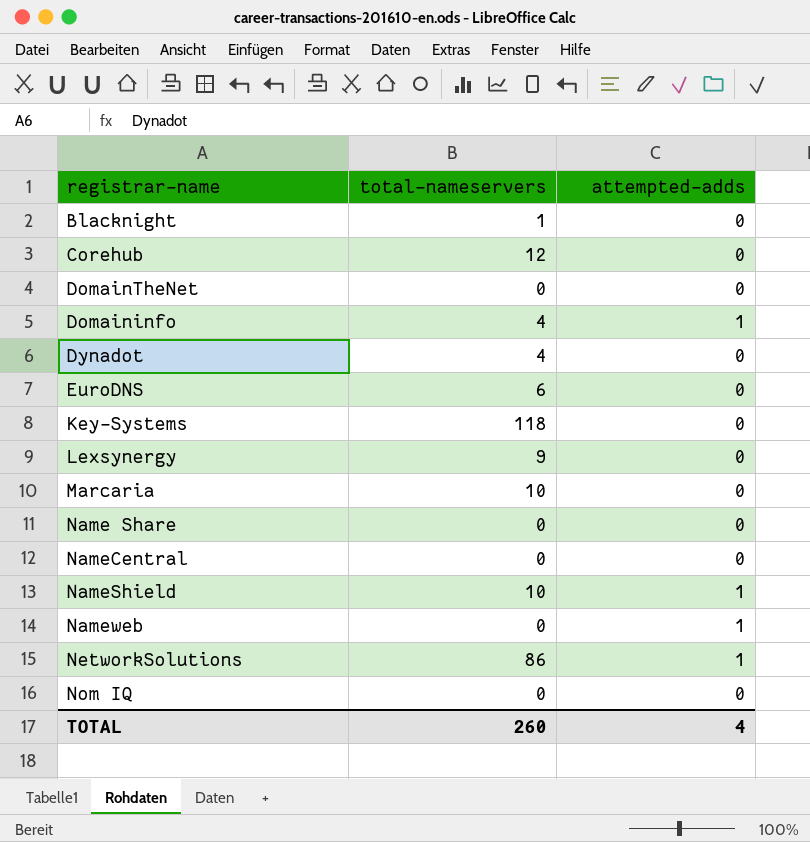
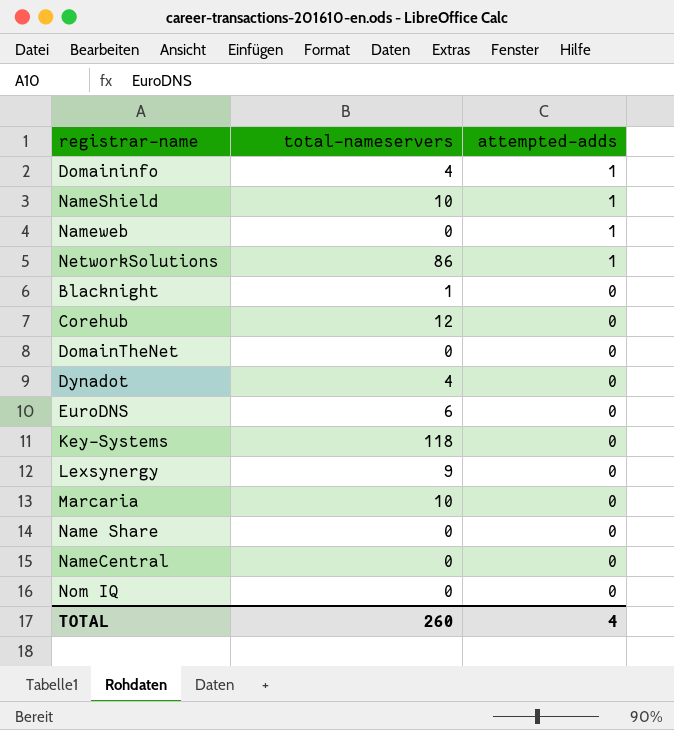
row order: none -> attempted-adds descending

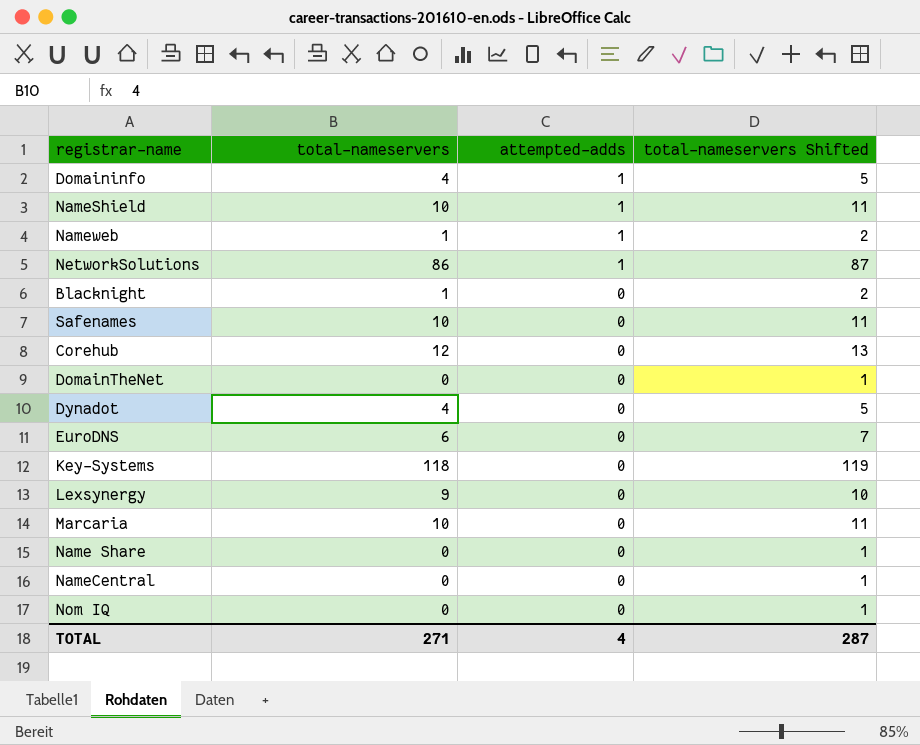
column total-nameservers Shifted | formula: none -> [total-nameservers] + 1
Nameweb | total-nameservers: 0 -> 1
row Safenames: none -> 10 | 0 | 11
TOTAL | total-nameservers: 260 -> 271

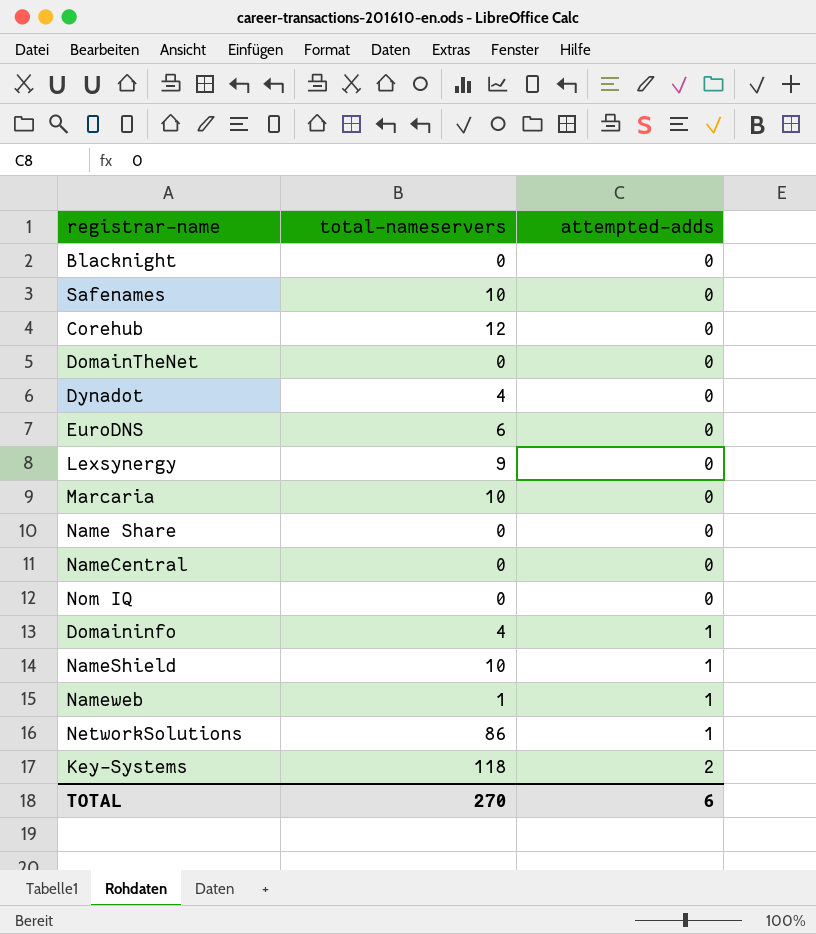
row order: attempted-adds descending -> attempted-adds ascending
column total-nameservers Shifted | formula: [total-nameservers] + 1 -> none
Blacknight | total-nameservers: 1 -> 0
Key-Systems | attempted-adds: 0 -> 2
TOTAL | total-nameservers: 271 -> 270
TOTAL | attempted-adds: 4 -> 6

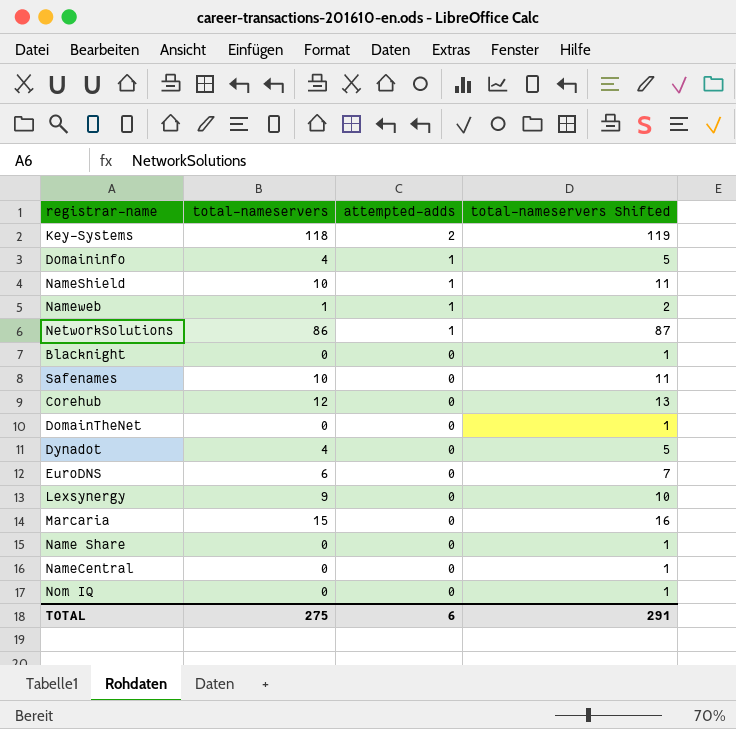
row order: attempted-adds ascending -> attempted-adds descending
column total-nameservers Shifted | formula: none -> [total-nameservers] + 1
Marcaria | total-nameservers: 10 -> 15
TOTAL | total-nameservers: 270 -> 275

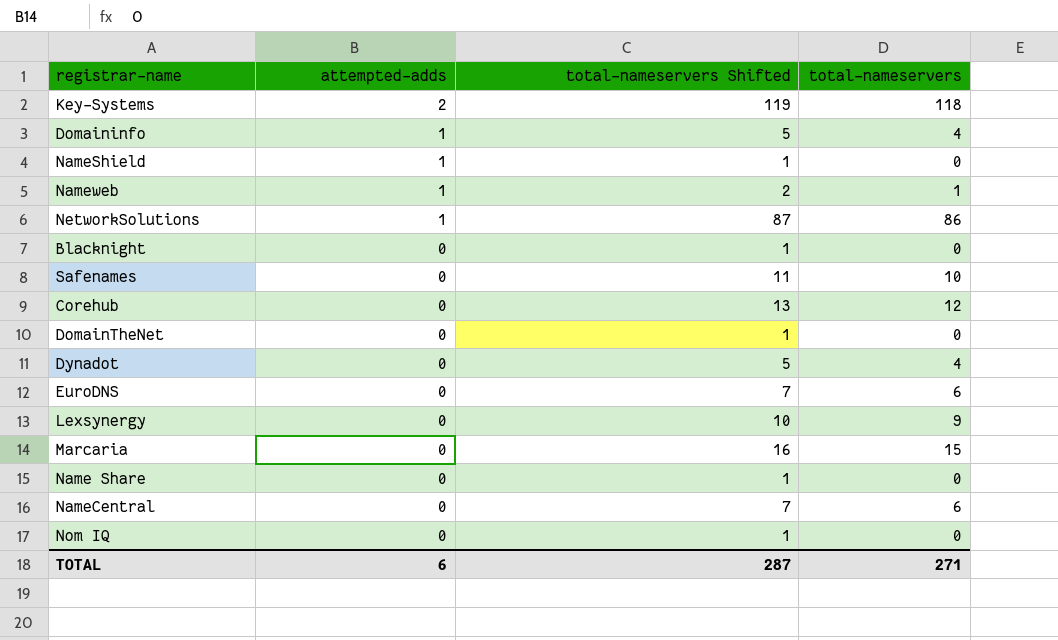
column total-nameservers | position: 2 -> 4
NameShield | total-nameservers Shifted: 11 -> 1
NameShield | total-nameservers: 10 -> 0
NameCentral | total-nameservers Shifted: 1 -> 7
NameCentral | total-nameservers: 0 -> 6
TOTAL | total-nameservers Shifted: 291 -> 287
TOTAL | total-nameservers: 275 -> 271

